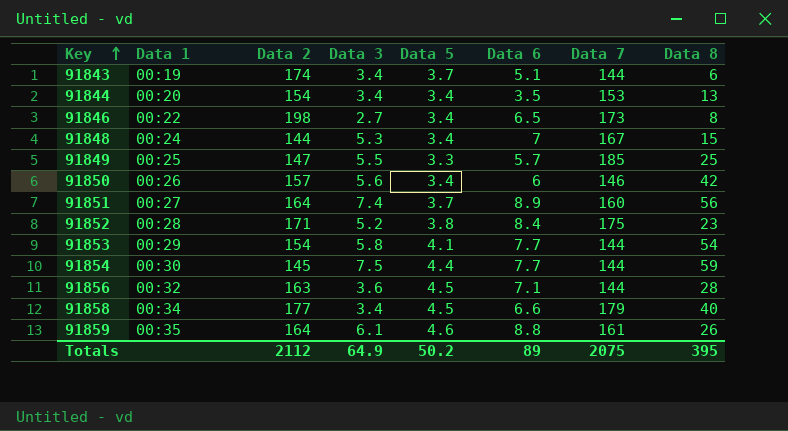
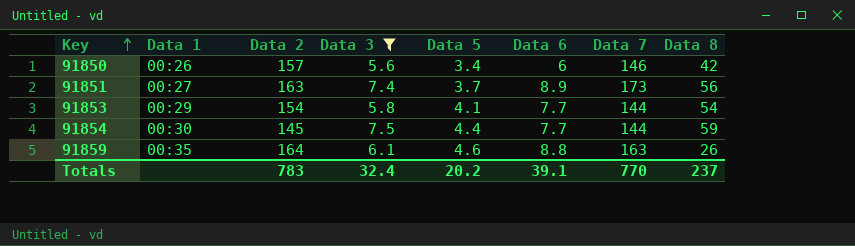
filter: none -> Data 3 >= 5.6
91851 | Data 2: 164 -> 163
91851 | Data 7: 160 -> 173
91859 | Data 7: 161 -> 163
Totals | Data 2: 2112 -> 783
Totals | Data 3: 64.9 -> 32.4
Totals | Data 5: 50.2 -> 20.2
Totals | Data 6: 89 -> 39.1
Totals | Data 7: 2075 -> 770
Totals | Data 8: 395 -> 237

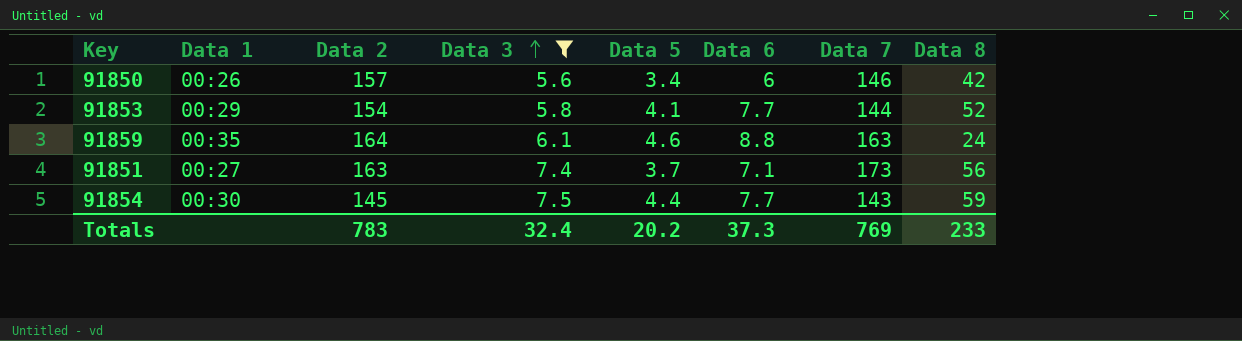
row order: Key ascending -> Data 3 ascending
91853 | Data 8: 54 -> 52
91859 | Data 8: 26 -> 24
91851 | Data 6: 8.9 -> 7.1
91854 | Data 7: 144 -> 143
Totals | Data 6: 39.1 -> 37.3
Totals | Data 7: 770 -> 769
Totals | Data 8: 237 -> 233

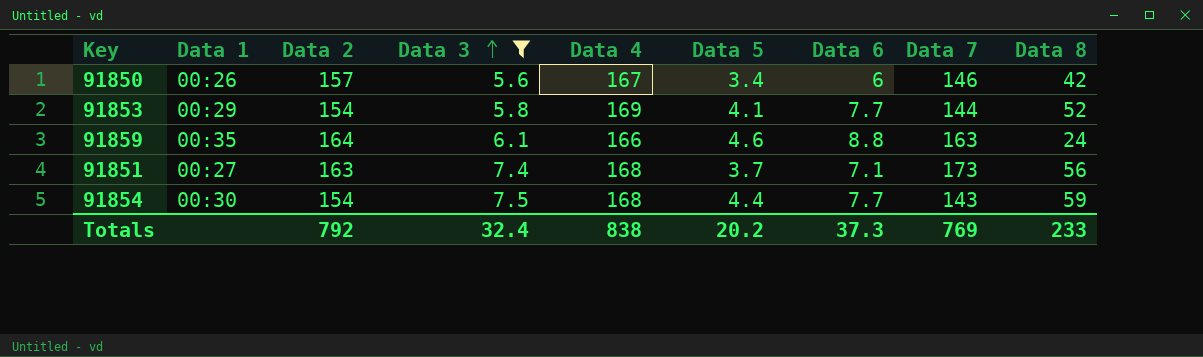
column Data 4 | position: none -> 5
91854 | Data 2: 145 -> 154
Totals | Data 2: 783 -> 792

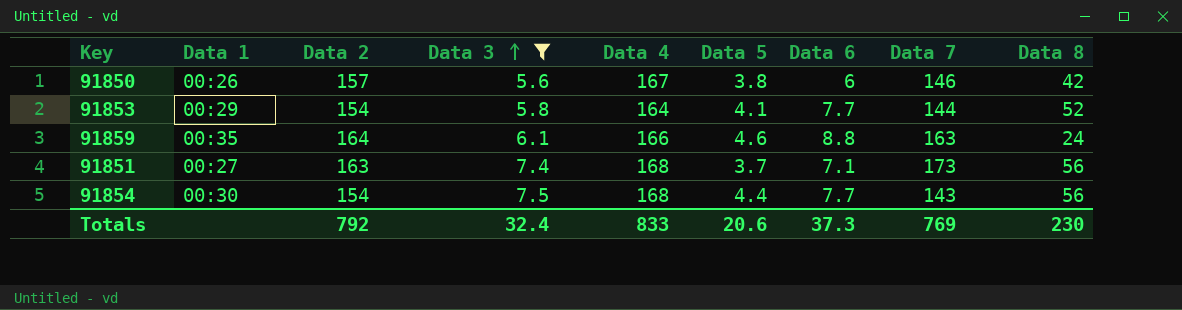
91850 | Data 5: 3.4 -> 3.8
91853 | Data 4: 169 -> 164
91854 | Data 8: 59 -> 56
Totals | Data 4: 838 -> 833
Totals | Data 5: 20.2 -> 20.6
Totals | Data 8: 233 -> 230

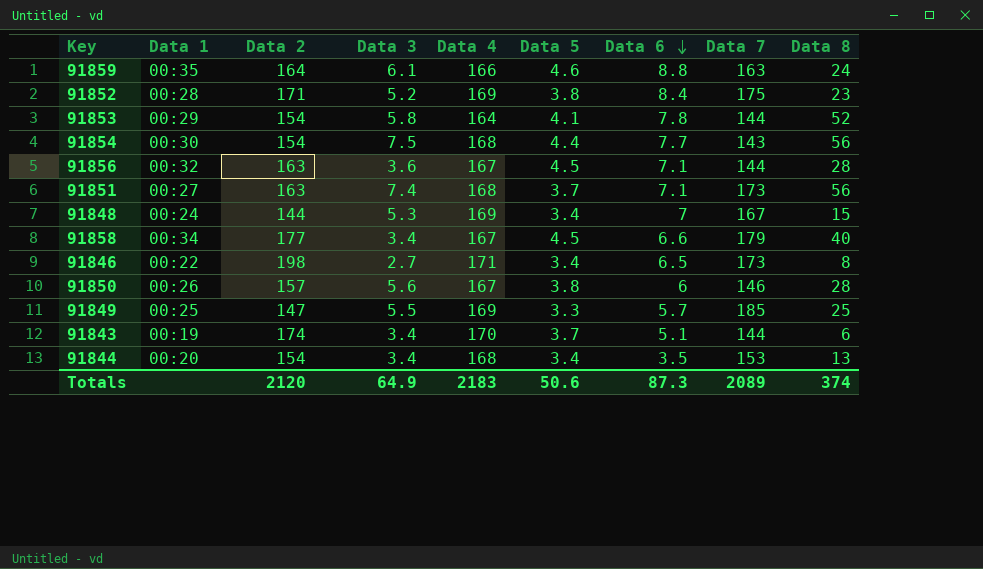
filter: Data 3 >= 5.6 -> none
row order: Data 3 ascending -> Data 6 descending
91853 | Data 6: 7.7 -> 7.8
91850 | Data 8: 42 -> 28
Totals | Data 2: 792 -> 2120
Totals | Data 3: 32.4 -> 64.9
Totals | Data 4: 833 -> 2183
Totals | Data 5: 20.6 -> 50.6
Totals | Data 6: 37.3 -> 87.3
Totals | Data 7: 769 -> 2089
Totals | Data 8: 230 -> 374

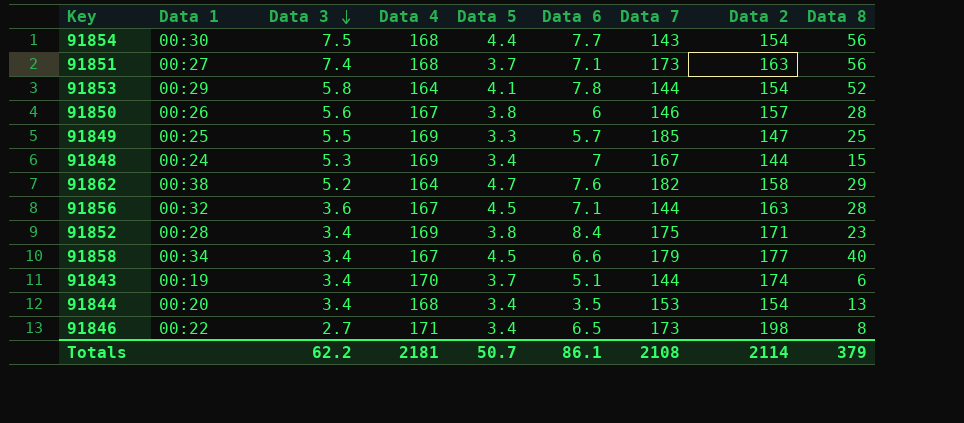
row order: Data 6 descending -> Data 3 descending
column Data 2 | position: 3 -> 8
row 91859: 00:35 | 164 | 6.1 | 166 | 4.6 | 8.8 | 163 | 24 -> none
row 91862: none -> 00:38 | 5.2 | 164 | 4.7 | 7.6 | 182 | 158 | 29
91852 | Data 3: 5.2 -> 3.4
Totals | Data 3: 64.9 -> 62.2
Totals | Data 4: 2183 -> 2181
Totals | Data 5: 50.6 -> 50.7
Totals | Data 6: 87.3 -> 86.1
Totals | Data 7: 2089 -> 2108
Totals | Data 2: 2120 -> 2114
Totals | Data 8: 374 -> 379

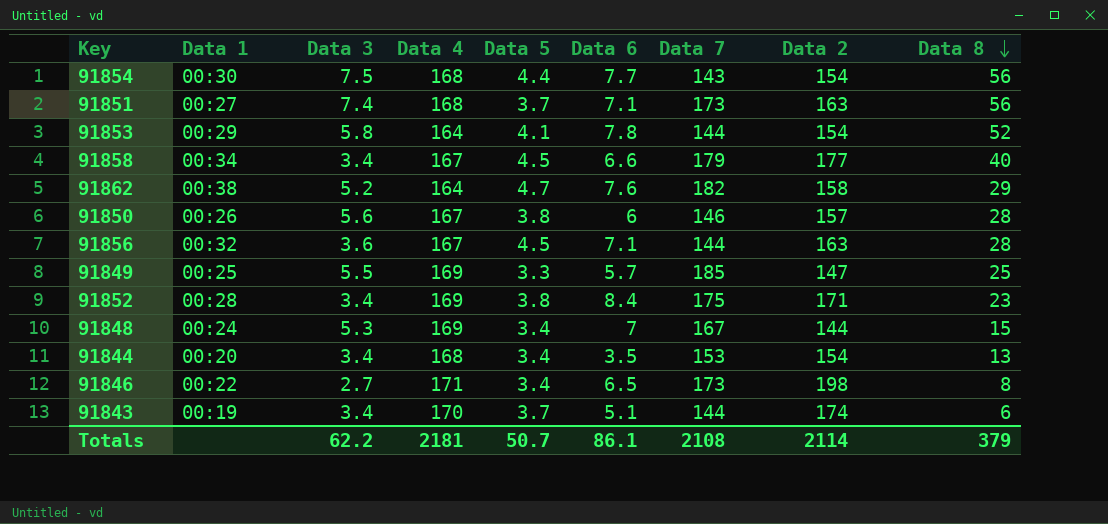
row order: Data 3 descending -> Data 8 descending

